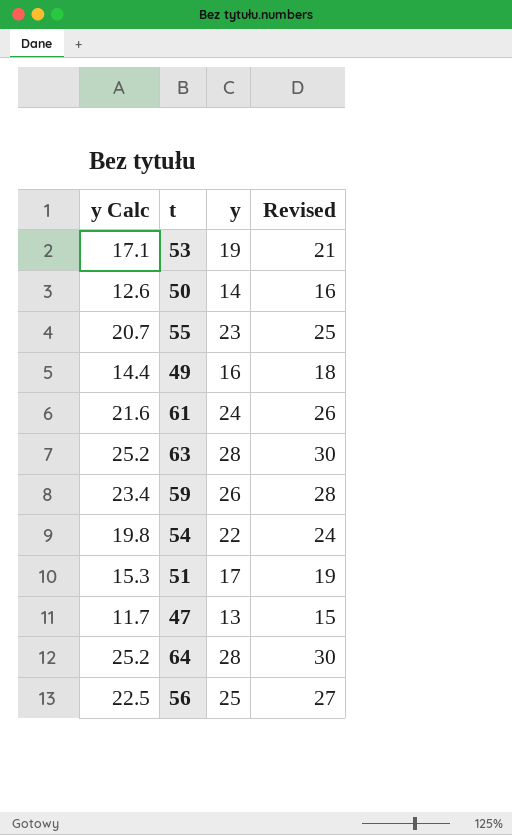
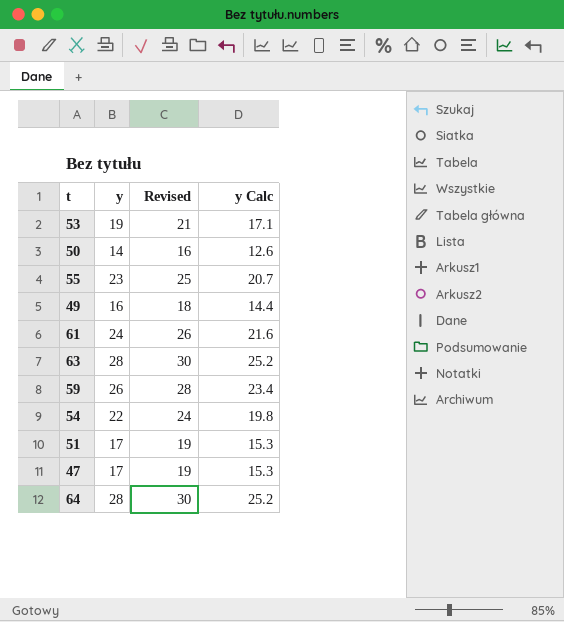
column y Calc | position: 1 -> 4
row 56: 22.5 | 25 | 27 -> none
47 | y: 13 -> 17
47 | Revised: 15 -> 19
47 | y Calc: 11.7 -> 15.3

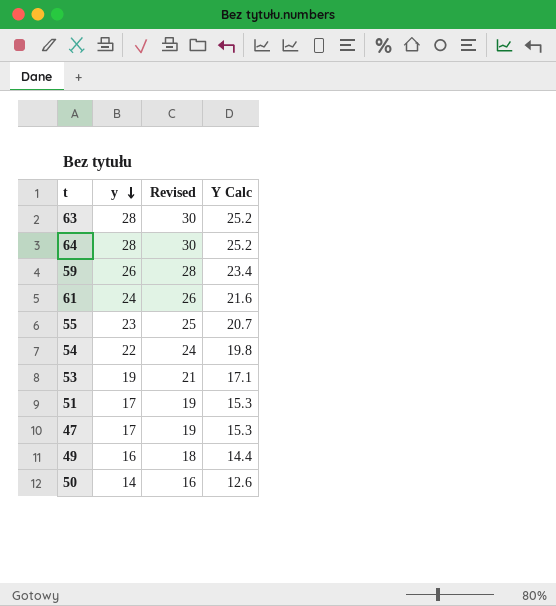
row order: none -> y descending
column name: y Calc -> Y Calc

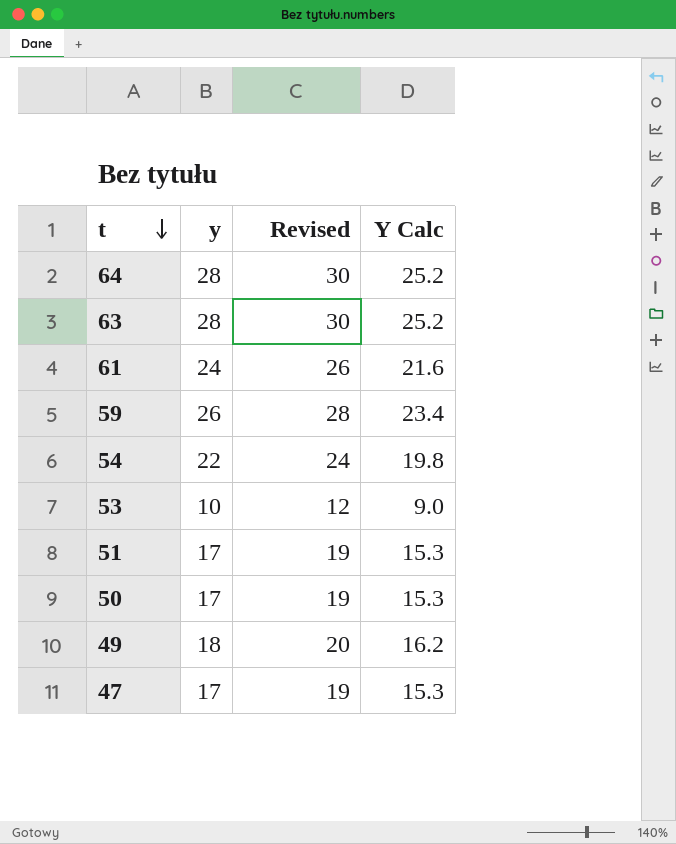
row order: y descending -> t descending
row 55: 23 | 25 | 20.7 -> none
53 | y: 19 -> 10
53 | Revised: 21 -> 12
53 | Y Calc: 17.1 -> 9.0
50 | y: 14 -> 17
50 | Revised: 16 -> 19
50 | Y Calc: 12.6 -> 15.3
49 | y: 16 -> 18
49 | Revised: 18 -> 20
49 | Y Calc: 14.4 -> 16.2

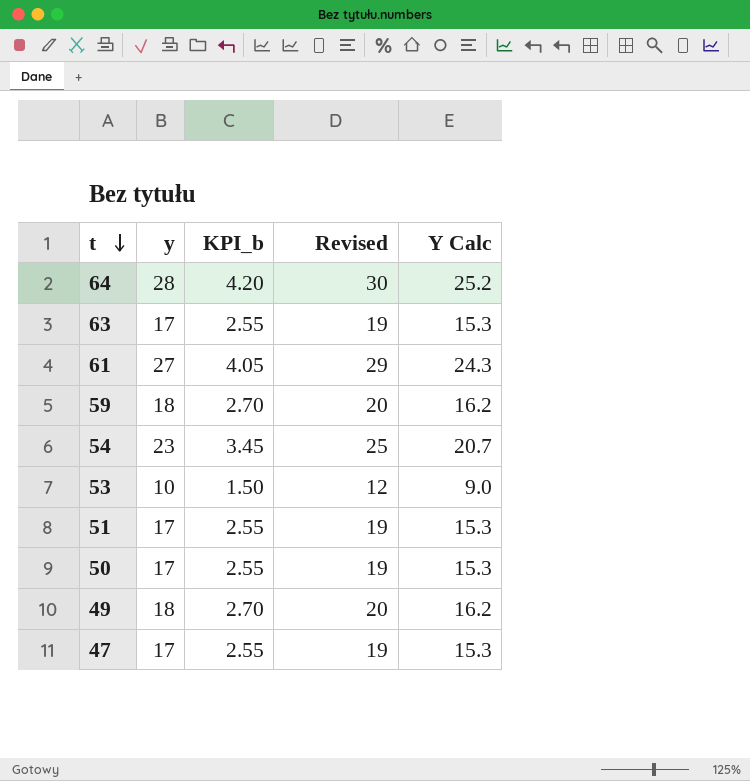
column KPI_b | formula: none -> [y] * 0.15
63 | y: 28 -> 17
63 | Revised: 30 -> 19
63 | Y Calc: 25.2 -> 15.3
61 | y: 24 -> 27
61 | Revised: 26 -> 29
61 | Y Calc: 21.6 -> 24.3
59 | y: 26 -> 18
59 | Revised: 28 -> 20
59 | Y Calc: 23.4 -> 16.2
54 | y: 22 -> 23
54 | Revised: 24 -> 25
54 | Y Calc: 19.8 -> 20.7

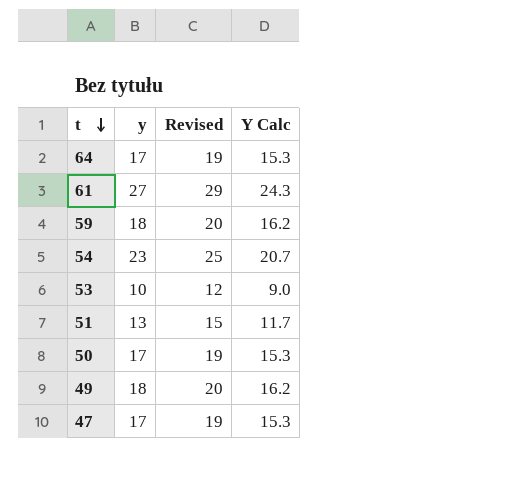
column KPI_b | formula: [y] * 0.15 -> none
row 63: 17 | 2.55 | 19 | 15.3 -> none
64 | y: 28 -> 17
64 | Revised: 30 -> 19
64 | Y Calc: 25.2 -> 15.3
51 | y: 17 -> 13
51 | Revised: 19 -> 15
51 | Y Calc: 15.3 -> 11.7

